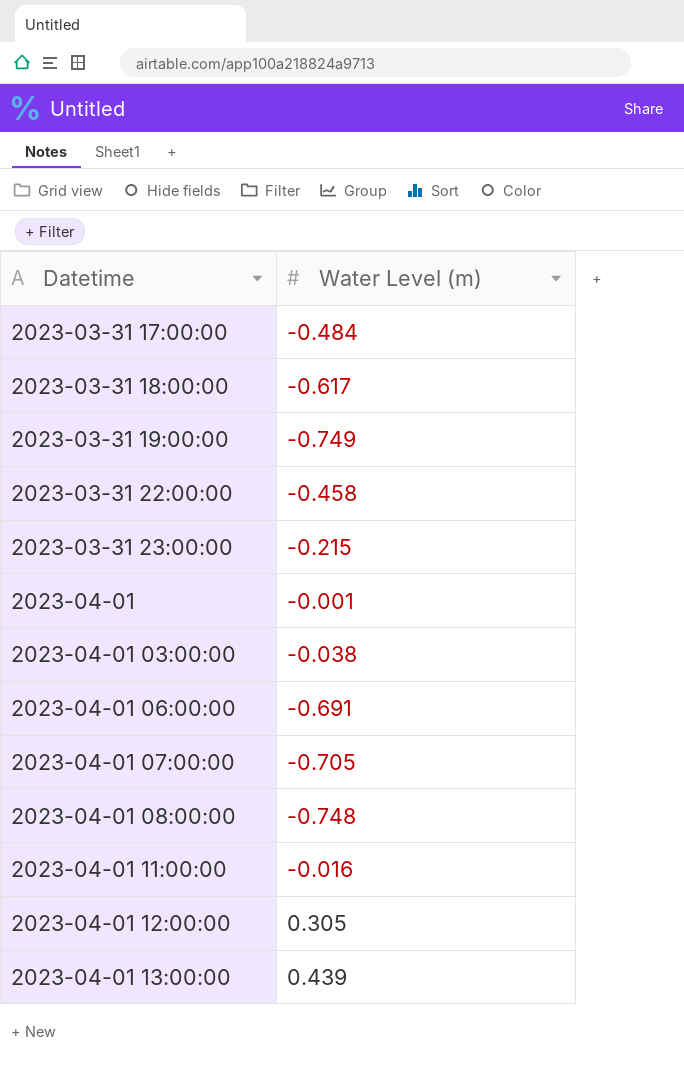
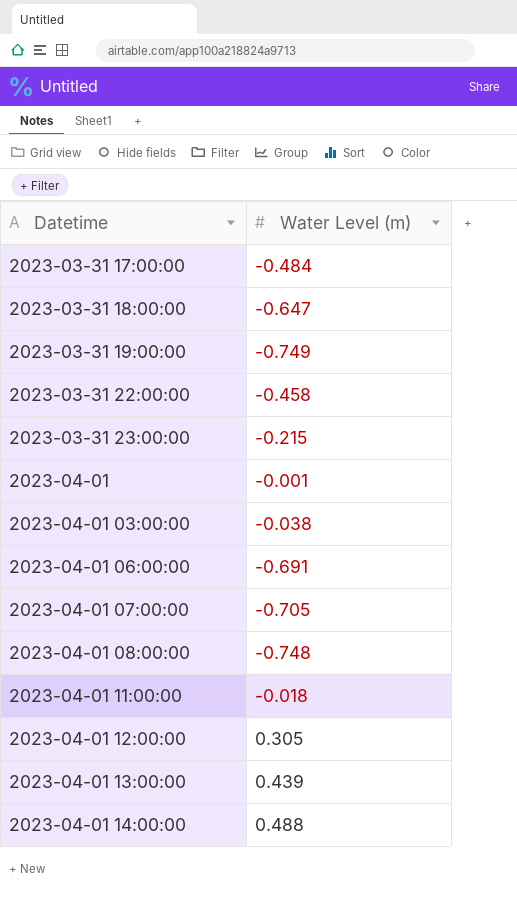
2023-03-31 18:00:00 | Water Level (m): -0.617 -> -0.647
2023-04-01 11:00:00 | Water Level (m): -0.016 -> -0.018
row 2023-04-01 14:00:00: none -> 0.488

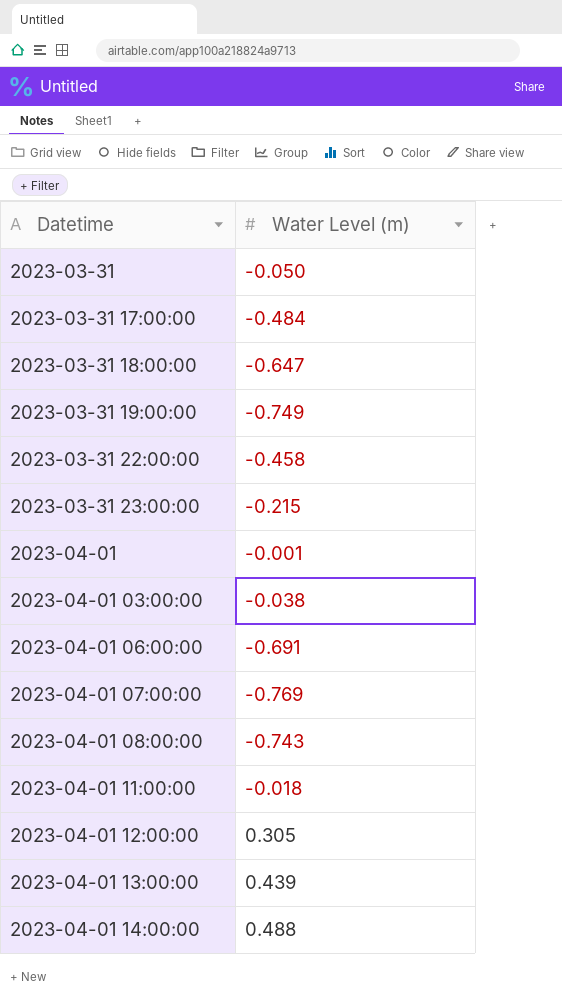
row 2023-03-31: none -> -0.050
2023-04-01 07:00:00 | Water Level (m): -0.705 -> -0.769
2023-04-01 08:00:00 | Water Level (m): -0.748 -> -0.743

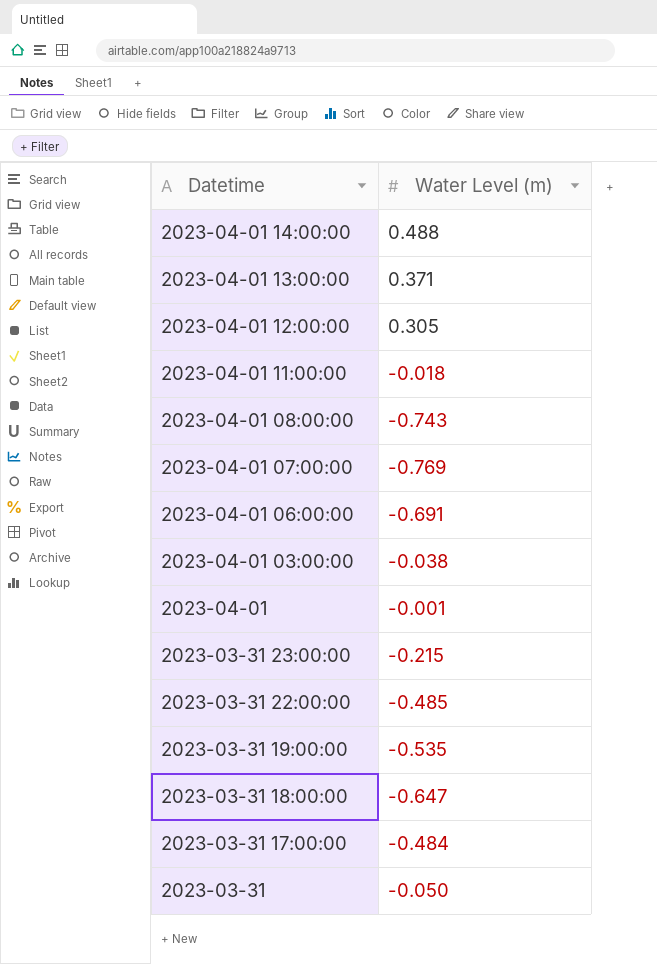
row order: Datetime ascending -> Datetime descending
2023-04-01 13:00:00 | Water Level (m): 0.439 -> 0.371
2023-03-31 22:00:00 | Water Level (m): -0.458 -> -0.485
2023-03-31 19:00:00 | Water Level (m): -0.749 -> -0.535

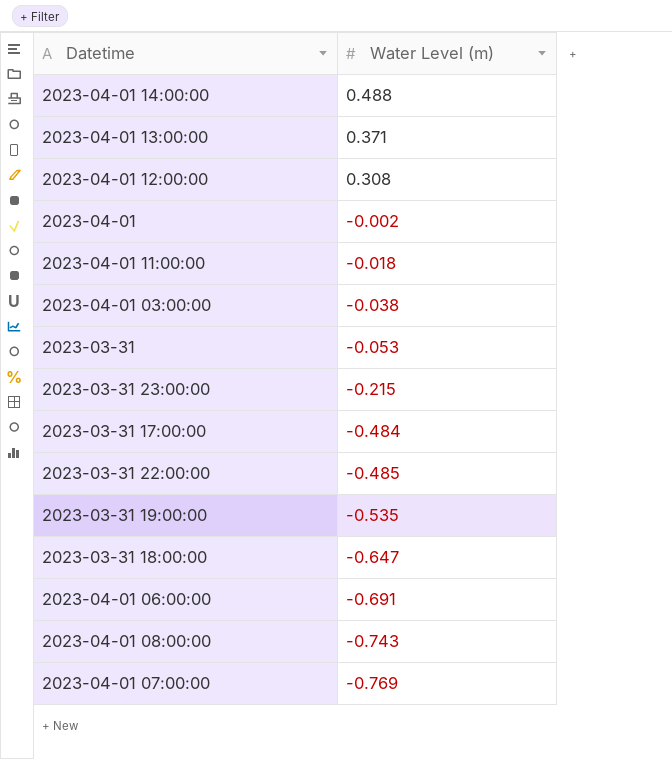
row order: Datetime descending -> Water Level (m) descending
2023-04-01 12:00:00 | Water Level (m): 0.305 -> 0.308
2023-04-01 | Water Level (m): -0.001 -> -0.002
2023-03-31 | Water Level (m): -0.050 -> -0.053

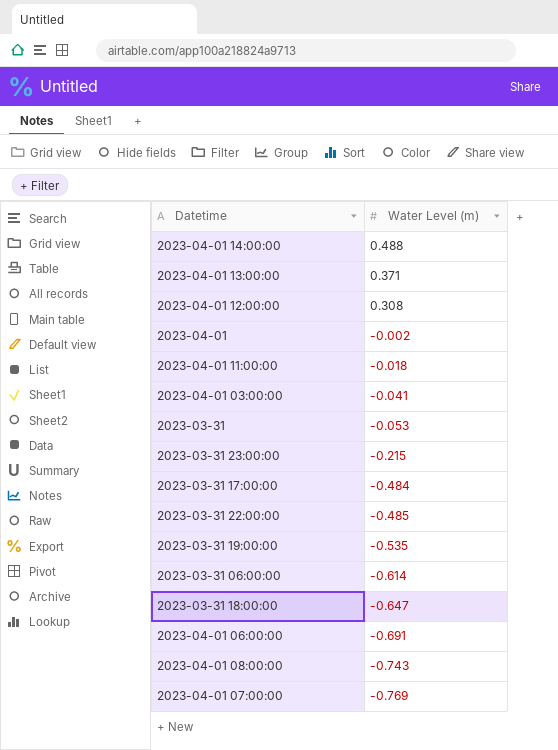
2023-04-01 03:00:00 | Water Level (m): -0.038 -> -0.041
row 2023-03-31 06:00:00: none -> -0.614

